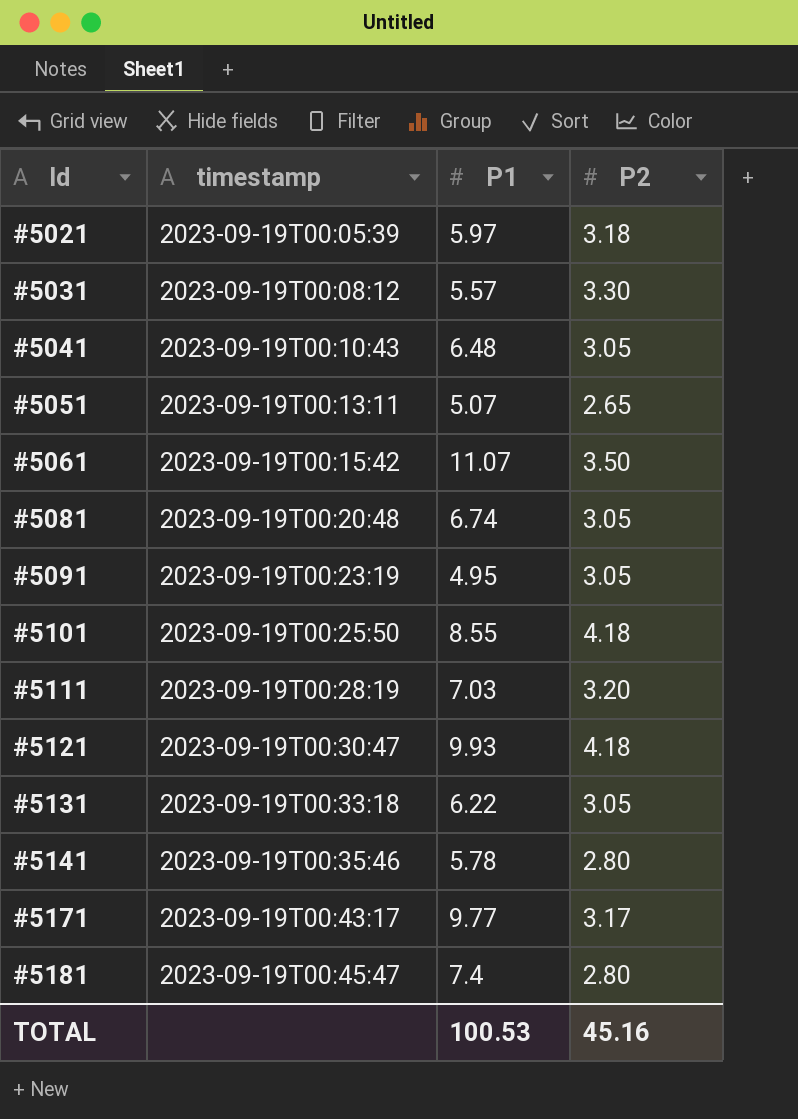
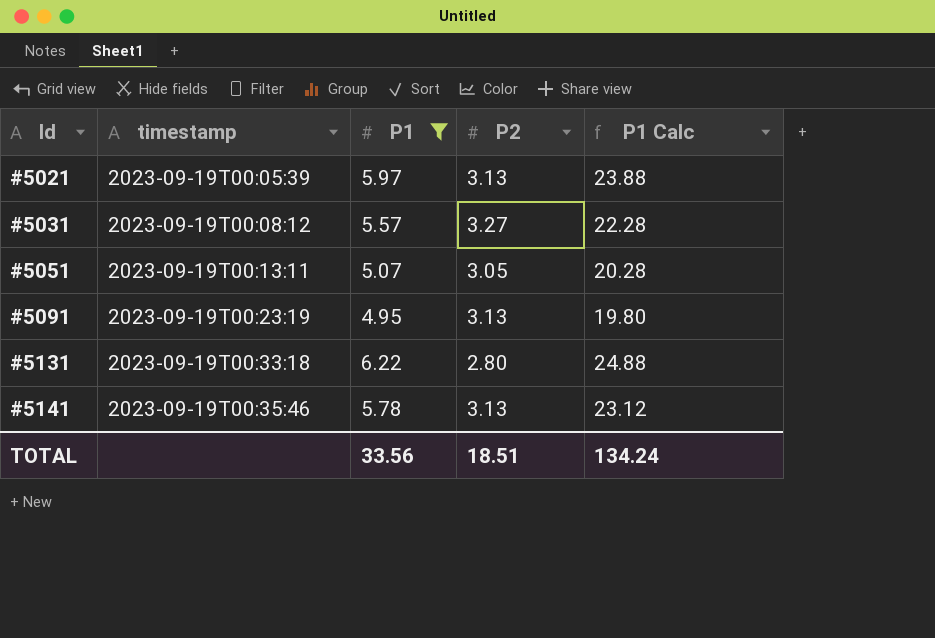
filter: none -> P1 <= 6.22
column P1 Calc | formula: none -> [P1] * 4
#5021 | P2: 3.18 -> 3.13
#5031 | P2: 3.30 -> 3.27
#5051 | P2: 2.65 -> 3.05
#5091 | P2: 3.05 -> 3.13
#5131 | P2: 3.05 -> 2.80
#5141 | P2: 2.80 -> 3.13
TOTAL | P1: 100.53 -> 33.56
TOTAL | P2: 45.16 -> 18.51

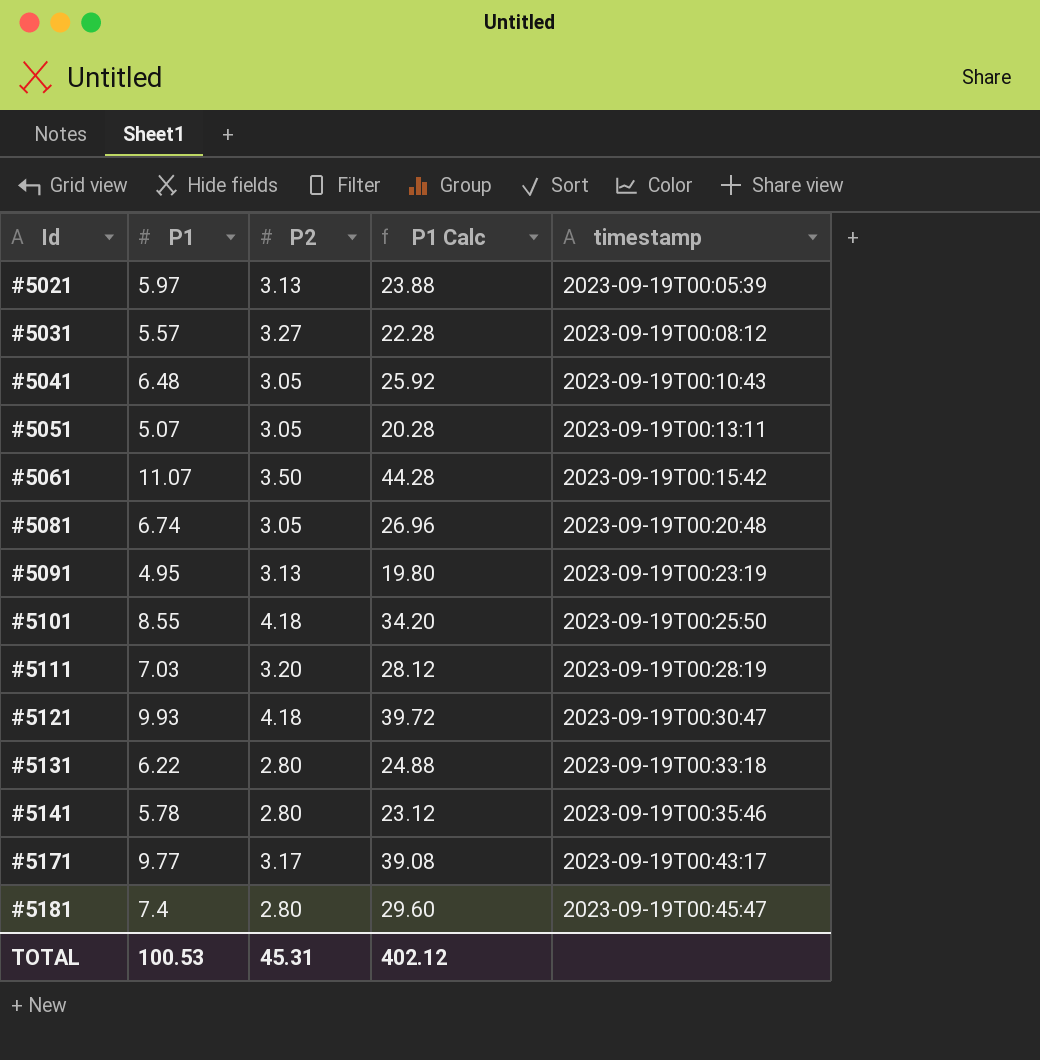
filter: P1 <= 6.22 -> none
column timestamp | position: 2 -> 5
#5141 | P2: 3.13 -> 2.80
TOTAL | P1: 33.56 -> 100.53
TOTAL | P2: 18.51 -> 45.31
TOTAL | P1 Calc: 134.24 -> 402.12

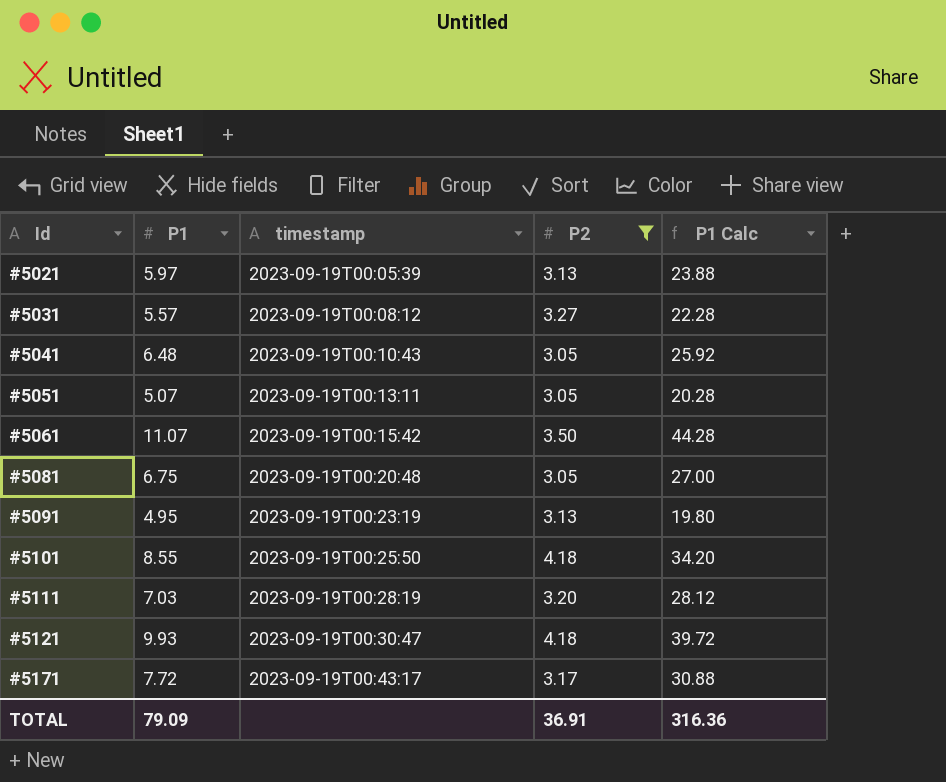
filter: none -> P2 != 2.80
column timestamp | position: 5 -> 3
#5081 | P1: 6.74 -> 6.75
#5081 | P1 Calc: 26.96 -> 27.00
#5171 | P1: 9.77 -> 7.72
#5171 | P1 Calc: 39.08 -> 30.88
TOTAL | P1: 100.53 -> 79.09
TOTAL | P2: 45.31 -> 36.91
TOTAL | P1 Calc: 402.12 -> 316.36

